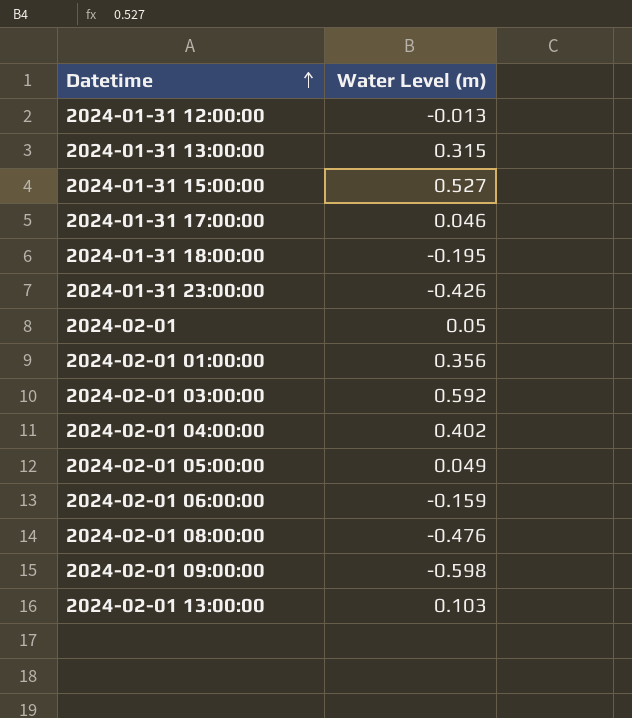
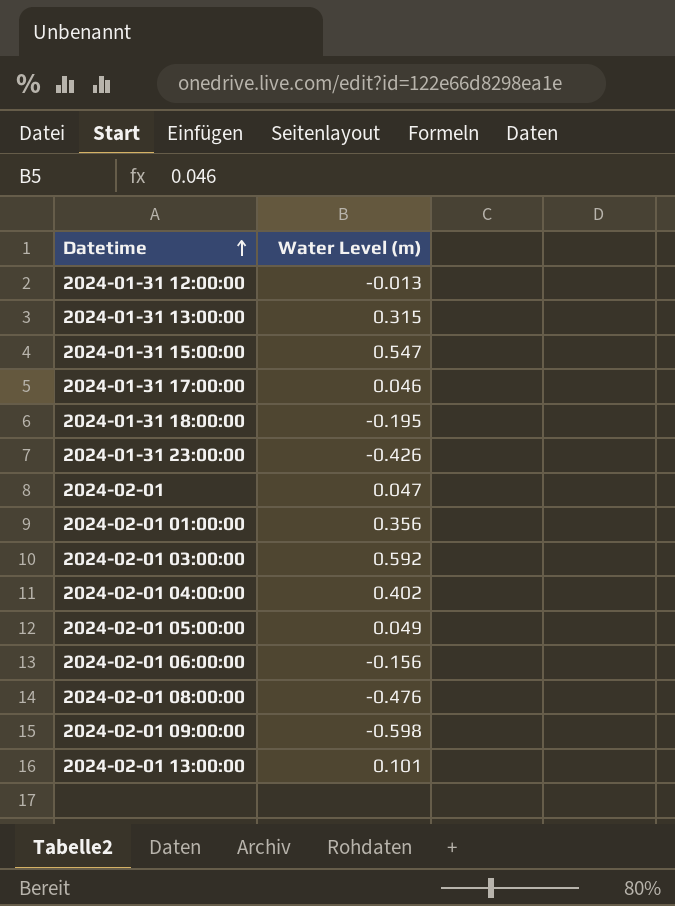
2024-01-31 15:00:00 | Water Level (m): 0.527 -> 0.547
2024-02-01 | Water Level (m): 0.05 -> 0.047
2024-02-01 06:00:00 | Water Level (m): -0.159 -> -0.156
2024-02-01 13:00:00 | Water Level (m): 0.103 -> 0.101

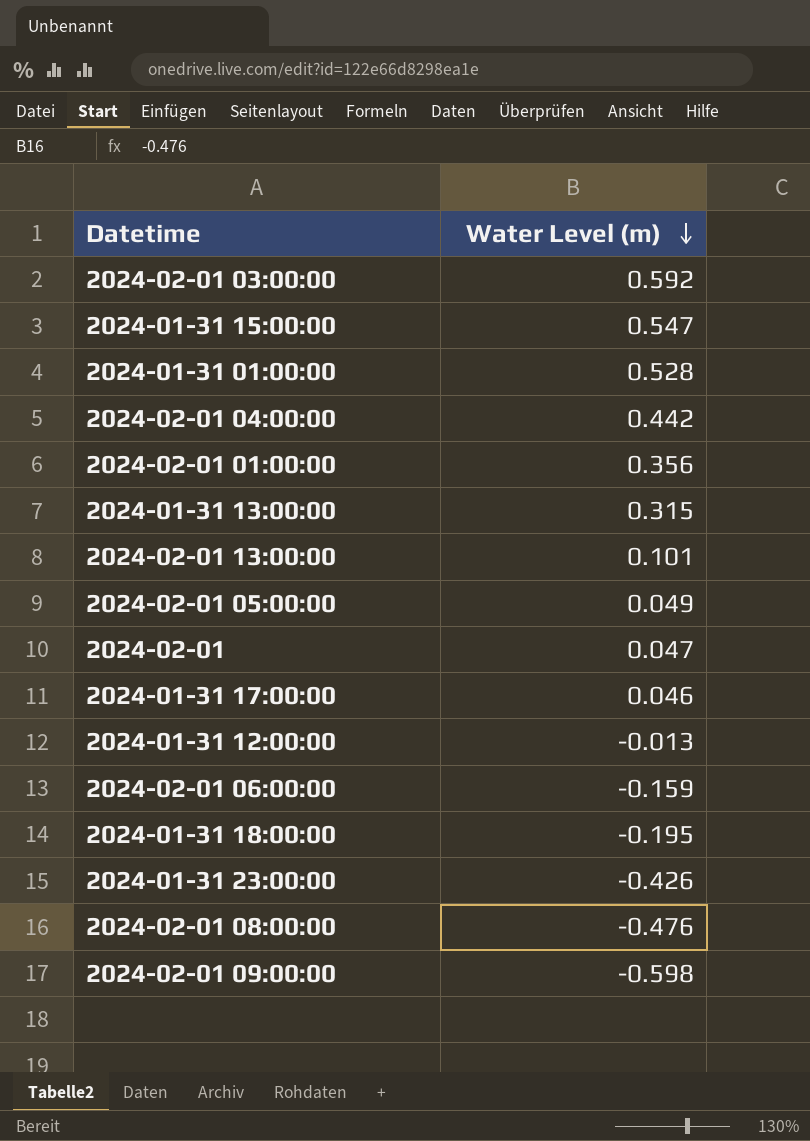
row order: Datetime ascending -> Water Level (m) descending
row 2024-01-31 01:00:00: none -> 0.528
2024-02-01 04:00:00 | Water Level (m): 0.402 -> 0.442
2024-02-01 06:00:00 | Water Level (m): -0.156 -> -0.159

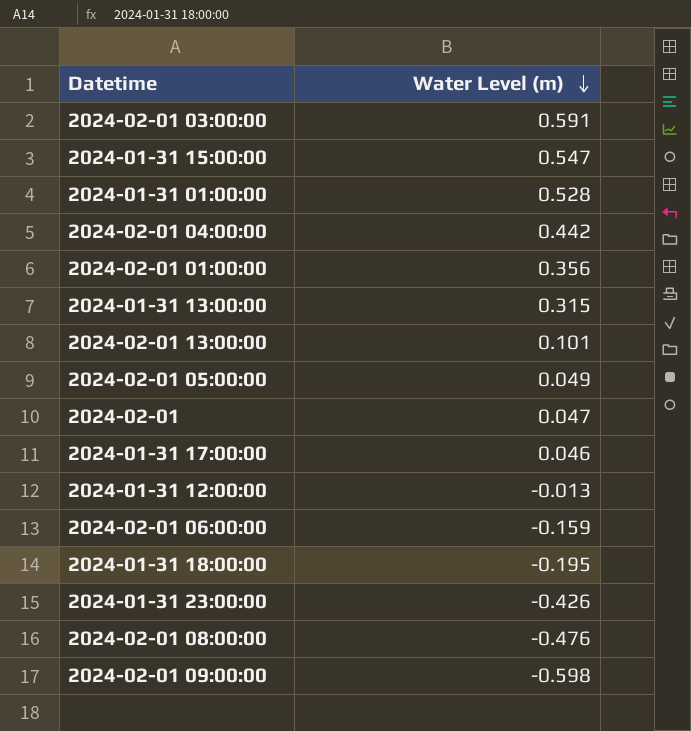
2024-02-01 03:00:00 | Water Level (m): 0.592 -> 0.591

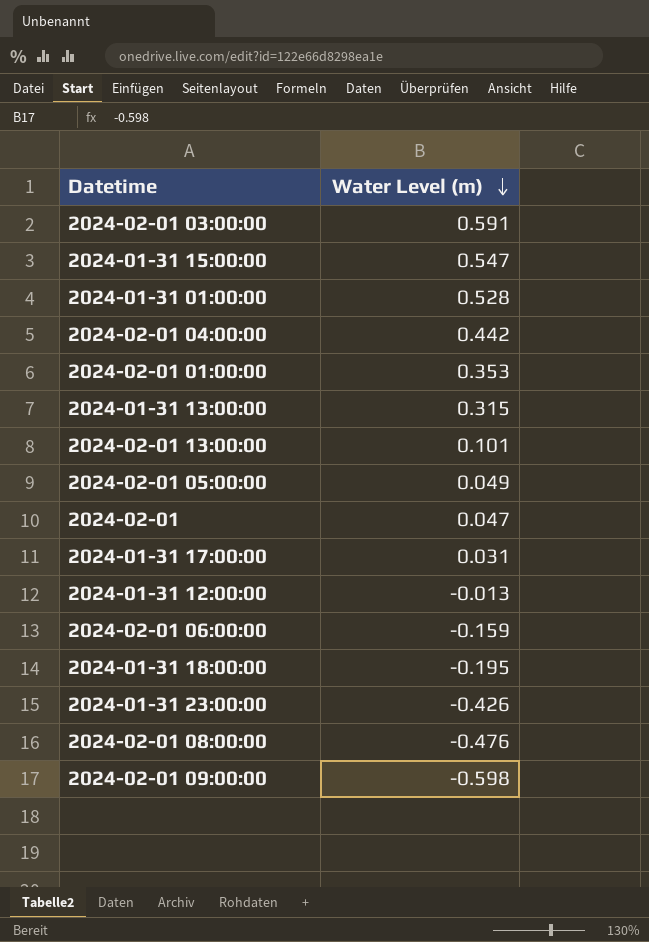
2024-02-01 01:00:00 | Water Level (m): 0.356 -> 0.353
2024-01-31 17:00:00 | Water Level (m): 0.046 -> 0.031

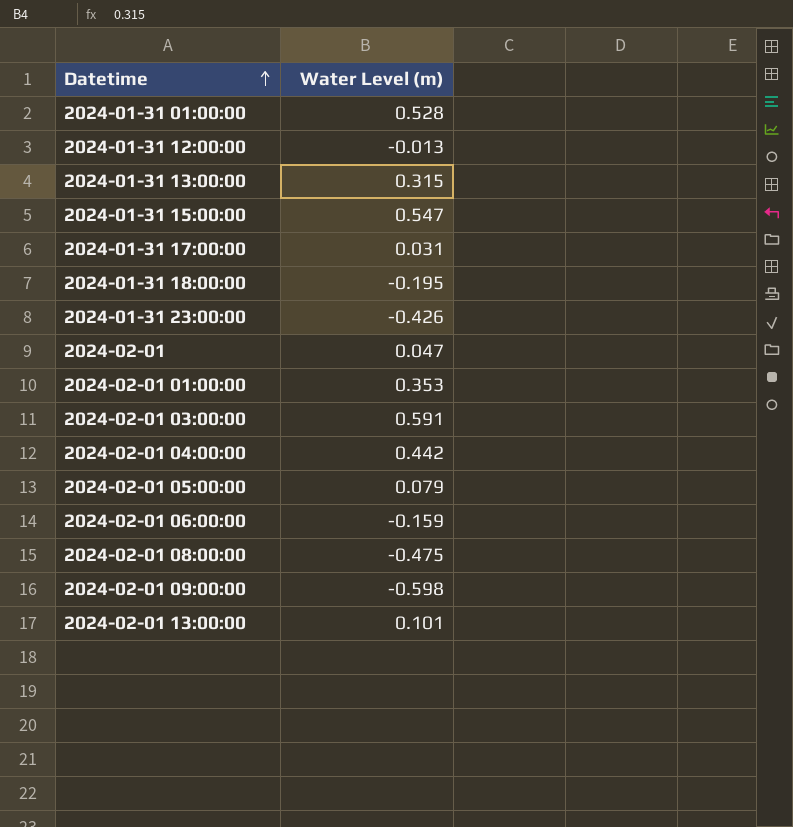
row order: Water Level (m) descending -> Datetime ascending
2024-02-01 05:00:00 | Water Level (m): 0.049 -> 0.079
2024-02-01 08:00:00 | Water Level (m): -0.476 -> -0.475

